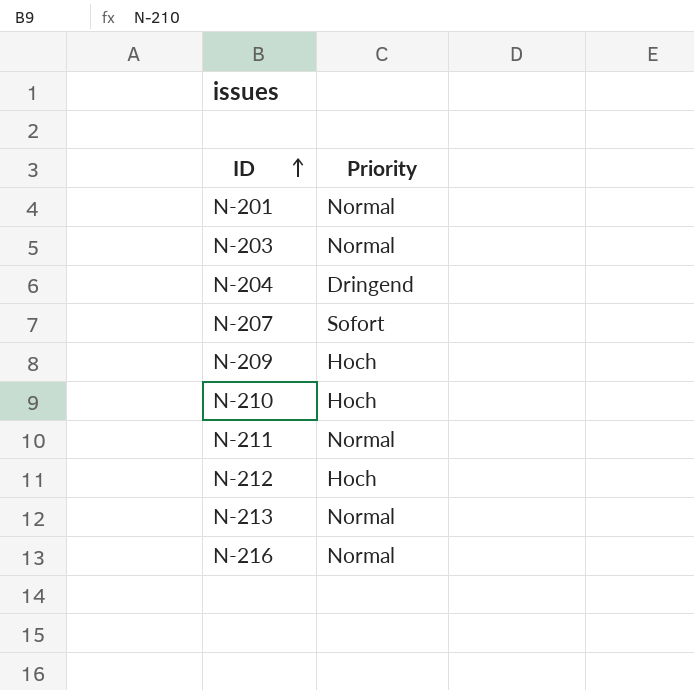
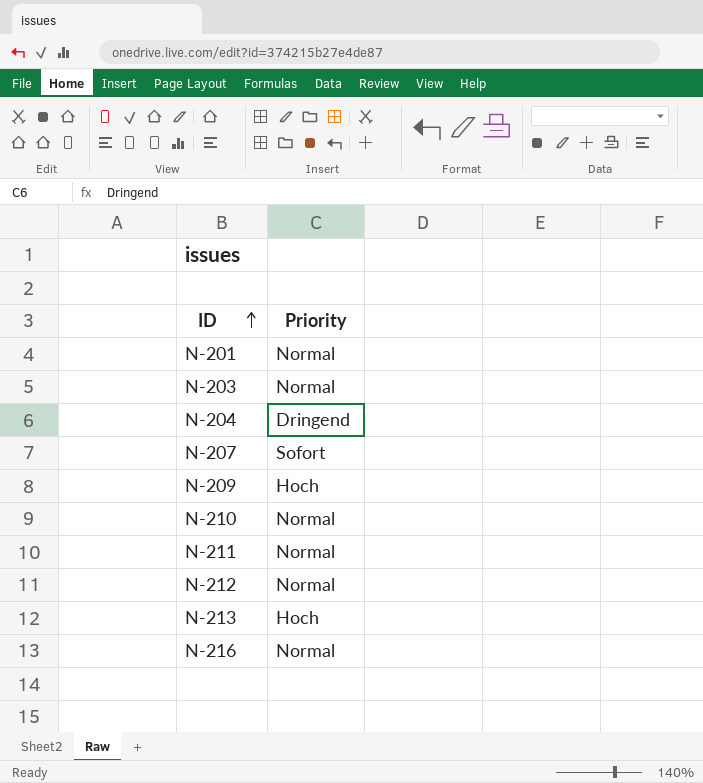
N-210 | Priority: Hoch -> Normal
N-212 | Priority: Hoch -> Normal
N-213 | Priority: Normal -> Hoch

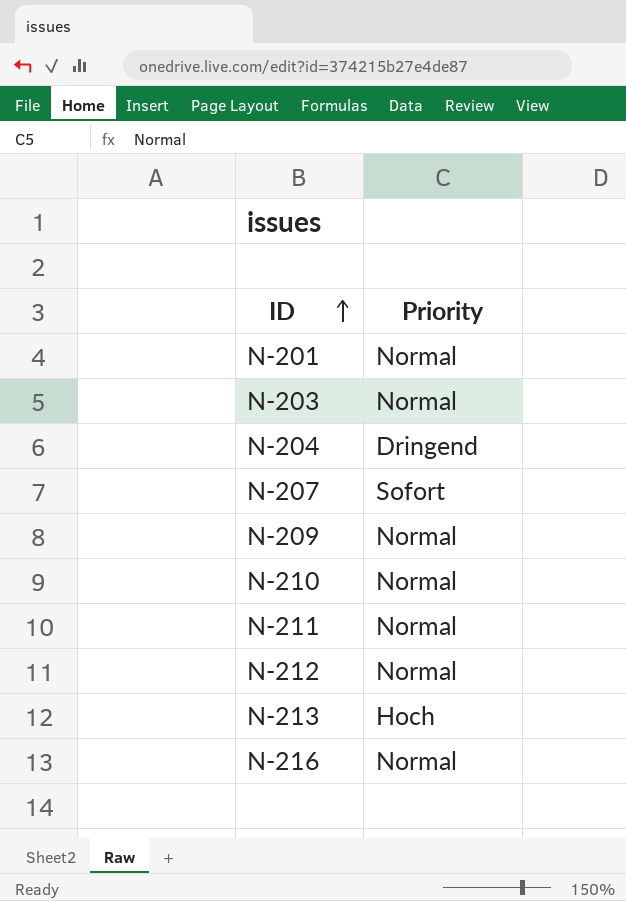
N-209 | Priority: Hoch -> Normal

